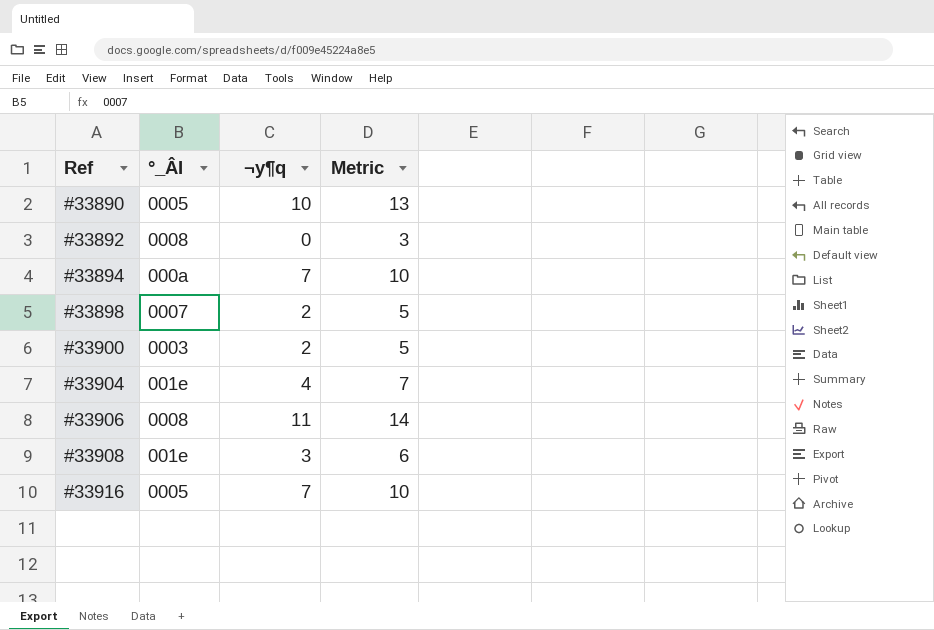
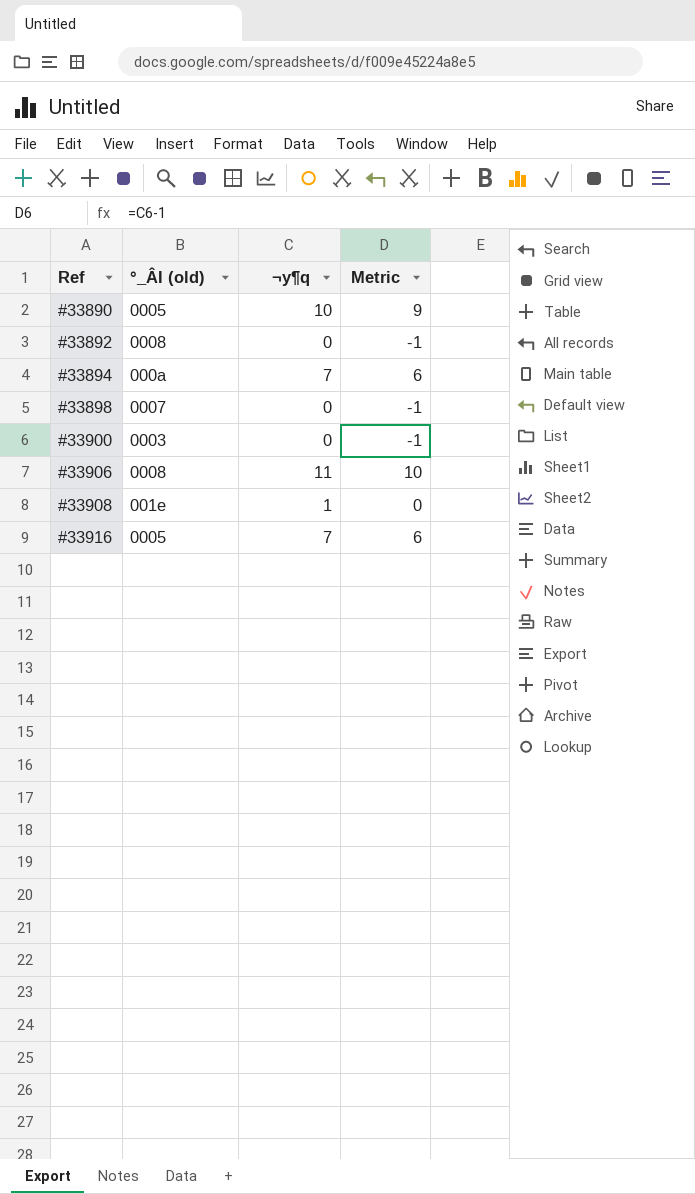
column name: °_ÂI -> °_ÂI (old)
column Metric | formula: [¬y¶q] + 3 -> [¬y¶q] - 1
row #33904: 001e | 4 | 7 -> none
#33898 | ¬y¶q: 2 -> 0
#33900 | ¬y¶q: 2 -> 0
#33908 | ¬y¶q: 3 -> 1

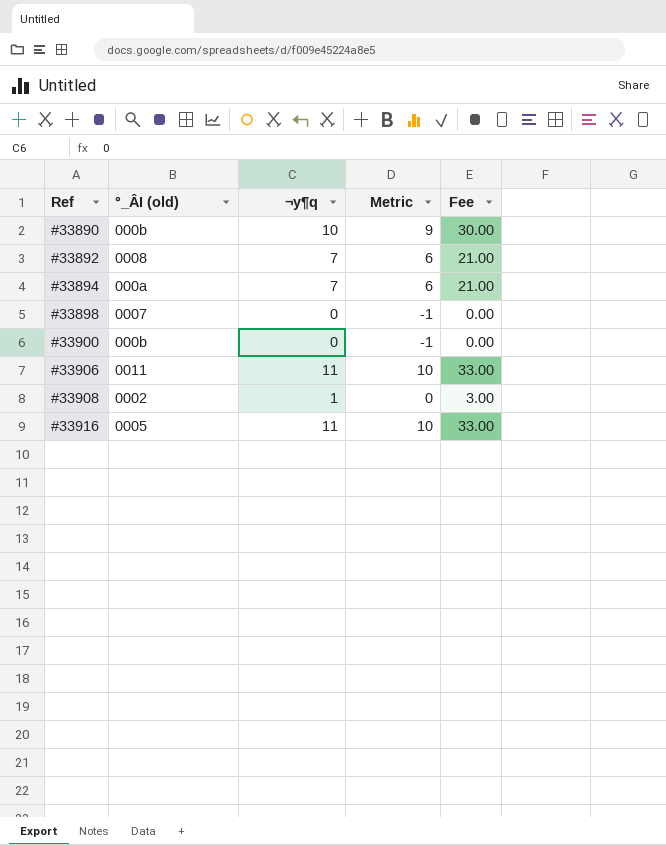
column Fee | formula: none -> [¬y¶q] * 3
#33890 | °_ÂI (old): 0005 -> 000b
#33892 | ¬y¶q: 0 -> 7
#33892 | Metric: -1 -> 6
#33900 | °_ÂI (old): 0003 -> 000b
#33906 | °_ÂI (old): 0008 -> 0011
#33908 | °_ÂI (old): 001e -> 0002
#33916 | ¬y¶q: 7 -> 11
#33916 | Metric: 6 -> 10

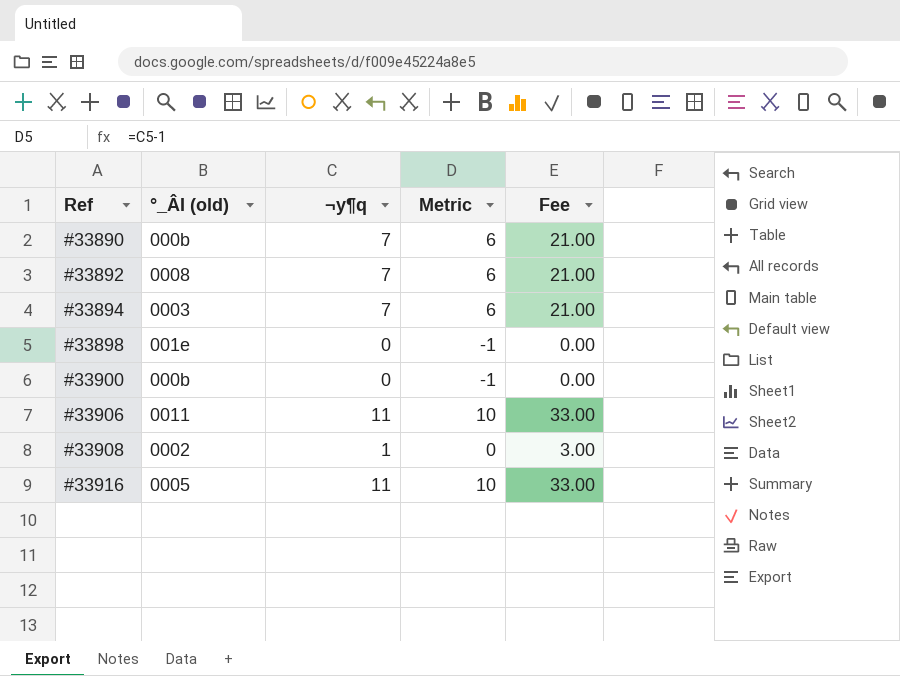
#33890 | ¬y¶q: 10 -> 7
#33890 | Metric: 9 -> 6
#33890 | Fee: 30.00 -> 21.00
#33894 | °_ÂI (old): 000a -> 0003
#33898 | °_ÂI (old): 0007 -> 001e

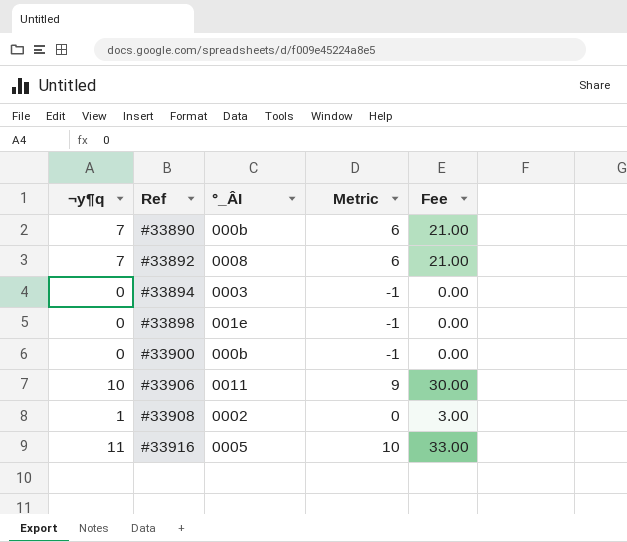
column ¬y¶q | position: 3 -> 1
column name: °_ÂI (old) -> °_ÂI
#33894 | ¬y¶q: 7 -> 0
#33894 | Metric: 6 -> -1
#33894 | Fee: 21.00 -> 0.00
#33906 | ¬y¶q: 11 -> 10
#33906 | Metric: 10 -> 9
#33906 | Fee: 33.00 -> 30.00

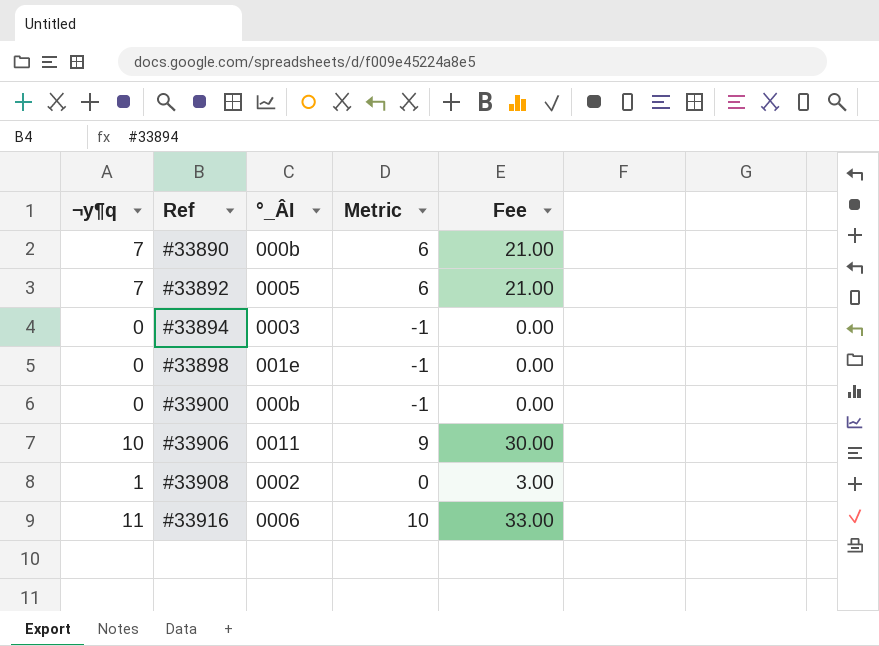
#33892 | °_ÂI: 0008 -> 0005
#33916 | °_ÂI: 0005 -> 0006

